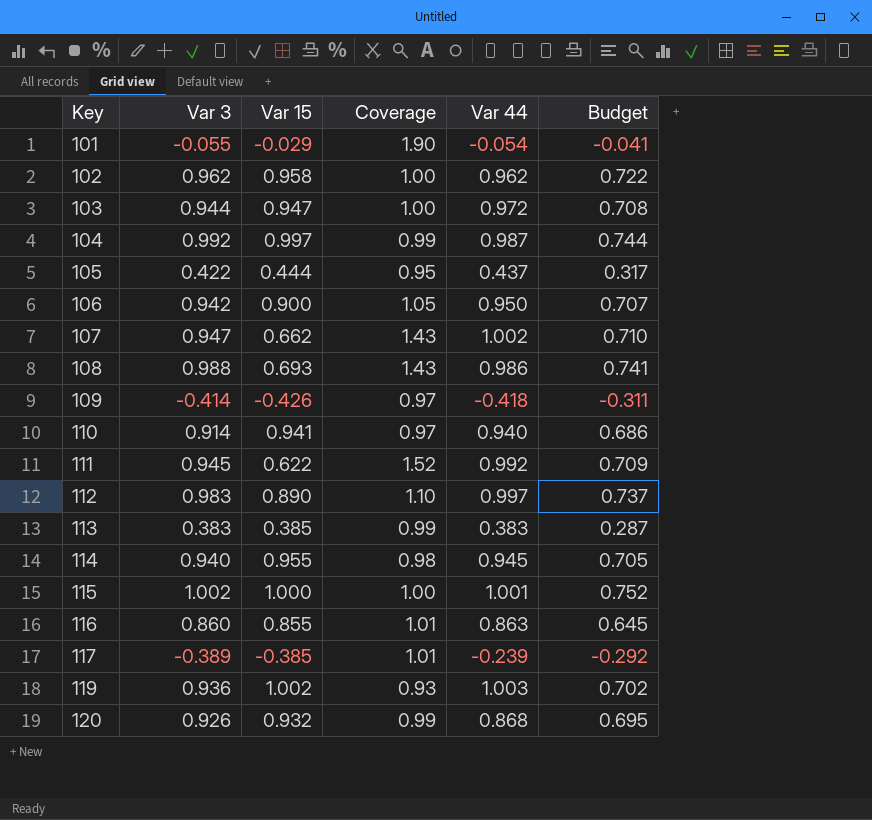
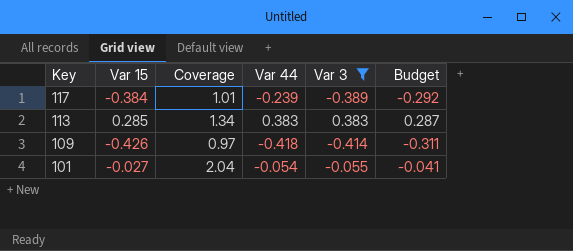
filter: none -> Var 3 <= 0.383
row order: Key ascending -> Key descending
column Var 3 | position: 2 -> 5
117 | Var 15: -0.385 -> -0.384
113 | Var 15: 0.385 -> 0.285
113 | Coverage: 0.99 -> 1.34
101 | Var 15: -0.029 -> -0.027
101 | Coverage: 1.90 -> 2.04

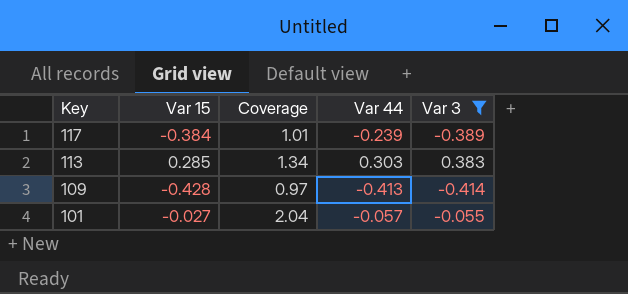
column Budget | formula: [Var 3] * 0.75 -> none
113 | Var 44: 0.383 -> 0.303
109 | Var 15: -0.426 -> -0.428
109 | Var 44: -0.418 -> -0.413
101 | Var 44: -0.054 -> -0.057

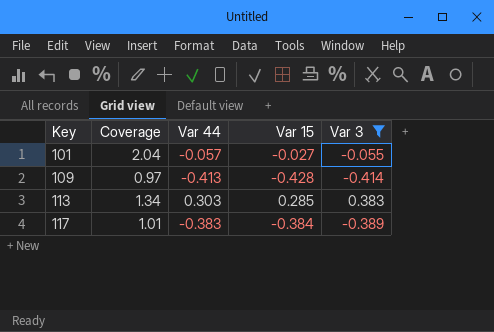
row order: Key descending -> Key ascending
column Var 15 | position: 2 -> 4
117 | Var 44: -0.239 -> -0.383

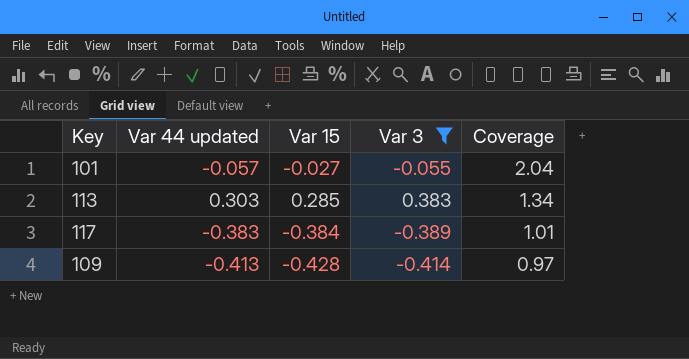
row order: Key ascending -> Coverage descending
column name: Var 44 -> Var 44 updated
column Coverage | position: 2 -> 5

